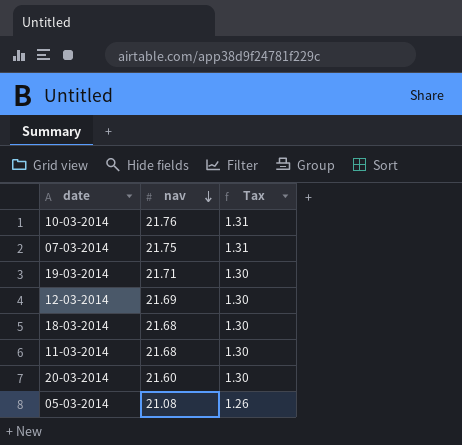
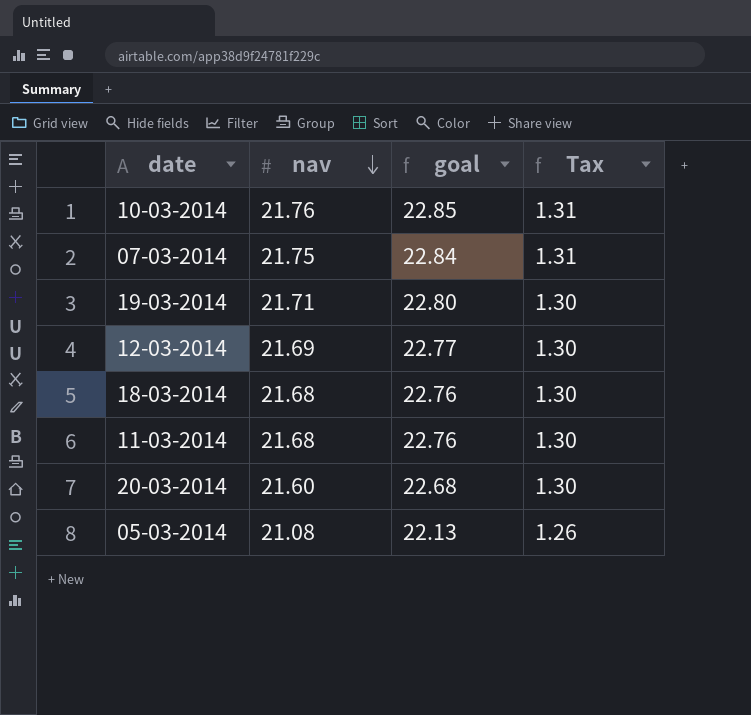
column goal | formula: none -> [nav] * 1.05

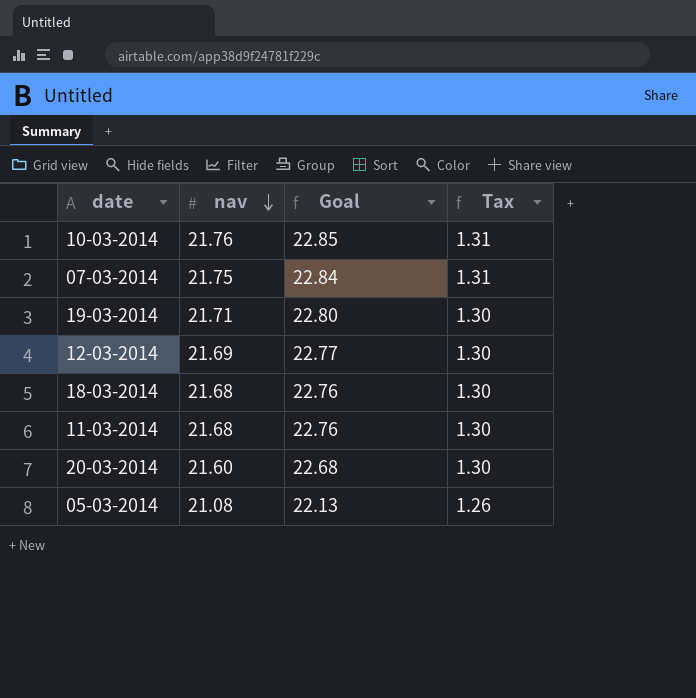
column name: goal -> Goal

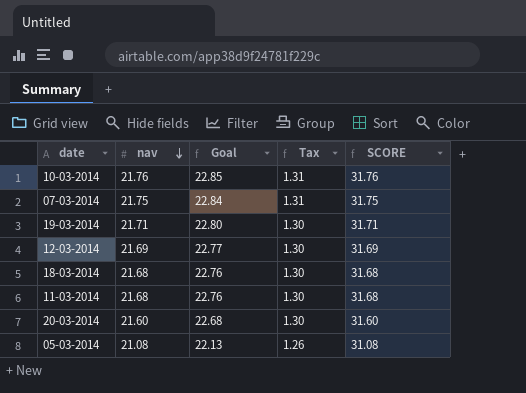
column SCORE | formula: none -> [nav] + 10

